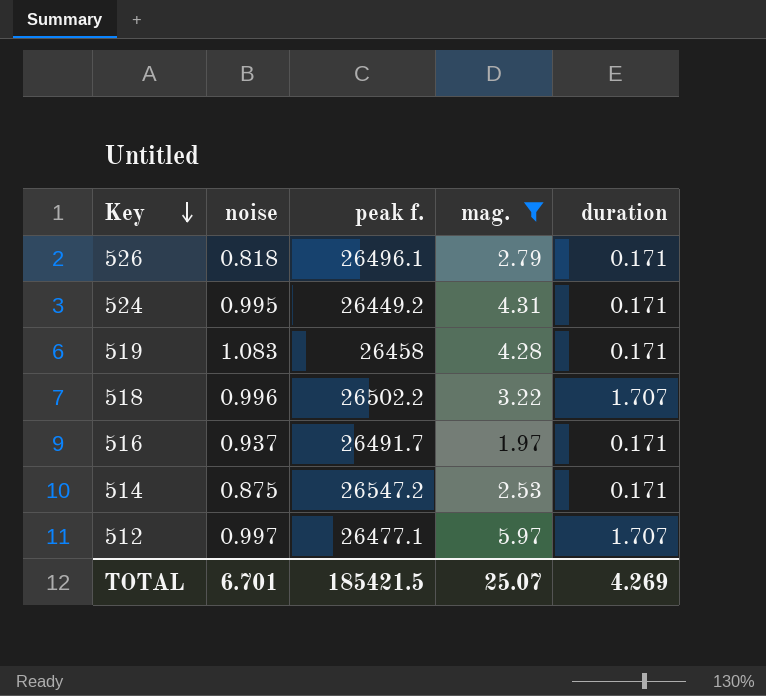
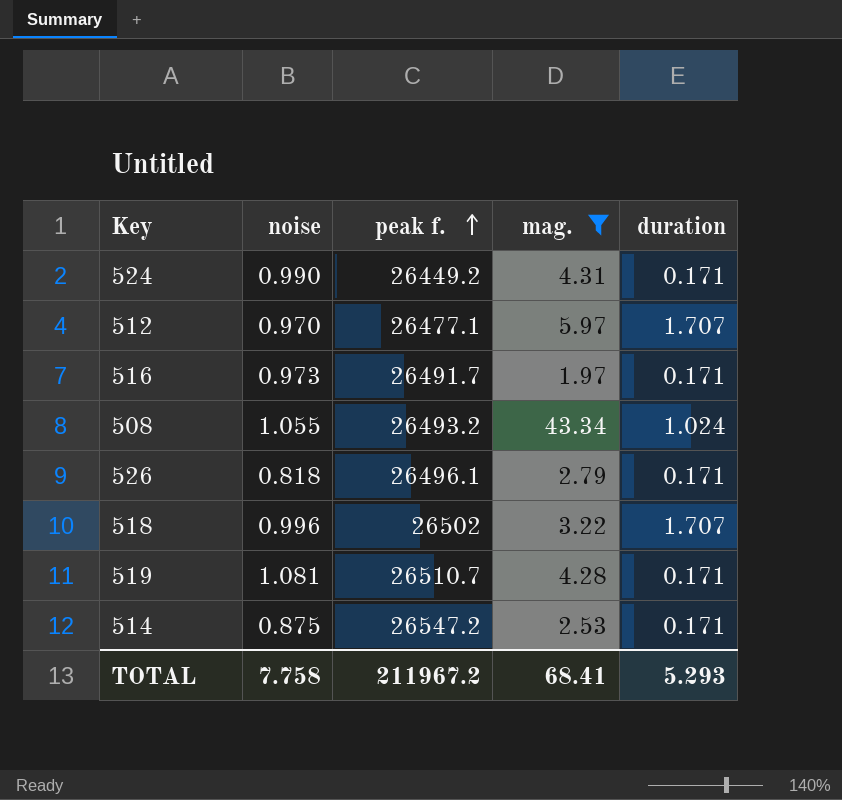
row order: Key descending -> peak f. ascending
524 | noise: 0.995 -> 0.990
512 | noise: 0.997 -> 0.970
516 | noise: 0.937 -> 0.973
row 508: none -> 1.055 | 26493.2 | 43.34 | 1.024
518 | peak f.: 26502.2 -> 26502
519 | noise: 1.083 -> 1.081
519 | peak f.: 26458 -> 26510.7
TOTAL | noise: 6.701 -> 7.758
TOTAL | peak f.: 185421.5 -> 211967.2
TOTAL | mag.: 25.07 -> 68.41
TOTAL | duration: 4.269 -> 5.293

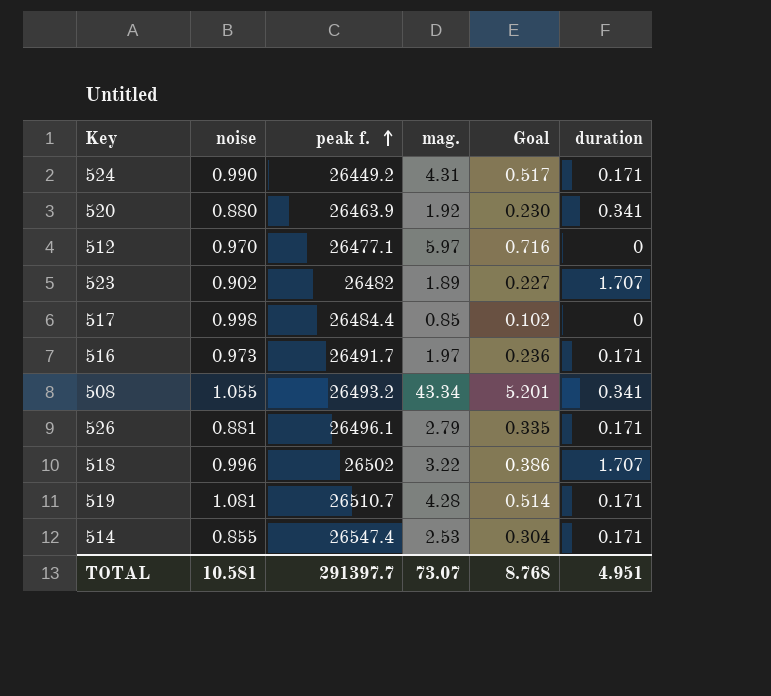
filter: mag. >= 1.97 -> none
column Goal | formula: none -> [mag.] * 0.12
512 | duration: 1.707 -> 0
508 | duration: 1.024 -> 0.341
526 | noise: 0.818 -> 0.881
514 | noise: 0.875 -> 0.855
514 | peak f.: 26547.2 -> 26547.4
TOTAL | noise: 7.758 -> 10.581
TOTAL | peak f.: 211967.2 -> 291397.7
TOTAL | mag.: 68.41 -> 73.07
TOTAL | duration: 5.293 -> 4.951

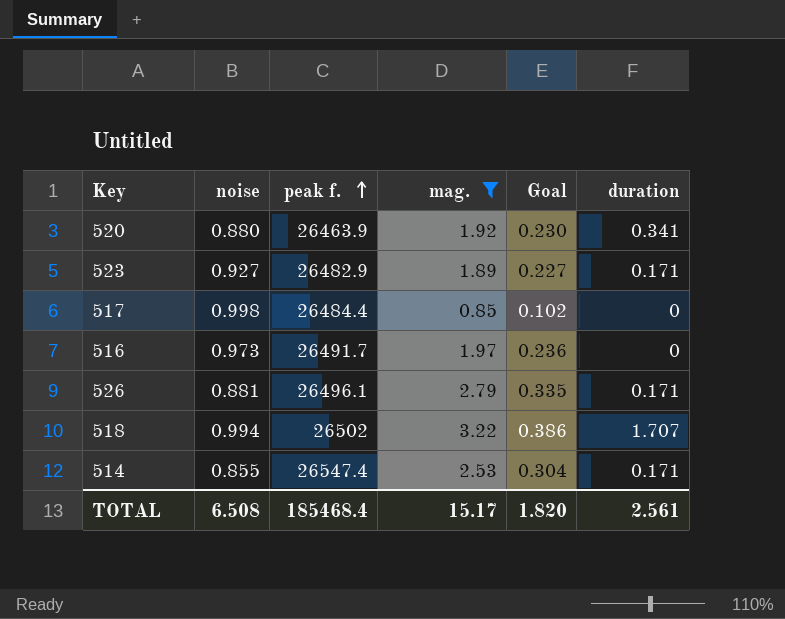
filter: none -> mag. <= 3.22
523 | noise: 0.902 -> 0.927
523 | peak f.: 26482 -> 26482.9
523 | duration: 1.707 -> 0.171
516 | duration: 0.171 -> 0
518 | noise: 0.996 -> 0.994
TOTAL | noise: 10.581 -> 6.508
TOTAL | peak f.: 291397.7 -> 185468.4
TOTAL | mag.: 73.07 -> 15.17
TOTAL | Goal: 8.768 -> 1.820
TOTAL | duration: 4.951 -> 2.561

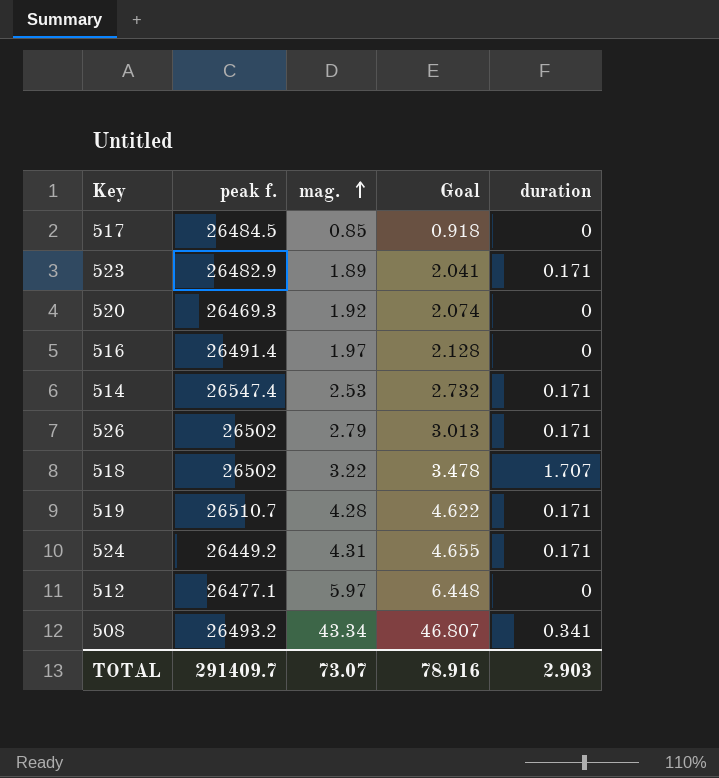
filter: mag. <= 3.22 -> none
row order: peak f. ascending -> mag. ascending
column noise | position: 2 -> none
column Goal | formula: [mag.] * 0.12 -> [mag.] * 1.08
517 | peak f.: 26484.4 -> 26484.5
520 | peak f.: 26463.9 -> 26469.3
520 | duration: 0.341 -> 0
516 | peak f.: 26491.7 -> 26491.4
526 | peak f.: 26496.1 -> 26502
TOTAL | peak f.: 185468.4 -> 291409.7
TOTAL | mag.: 15.17 -> 73.07
TOTAL | Goal: 1.820 -> 78.916
TOTAL | duration: 2.561 -> 2.903

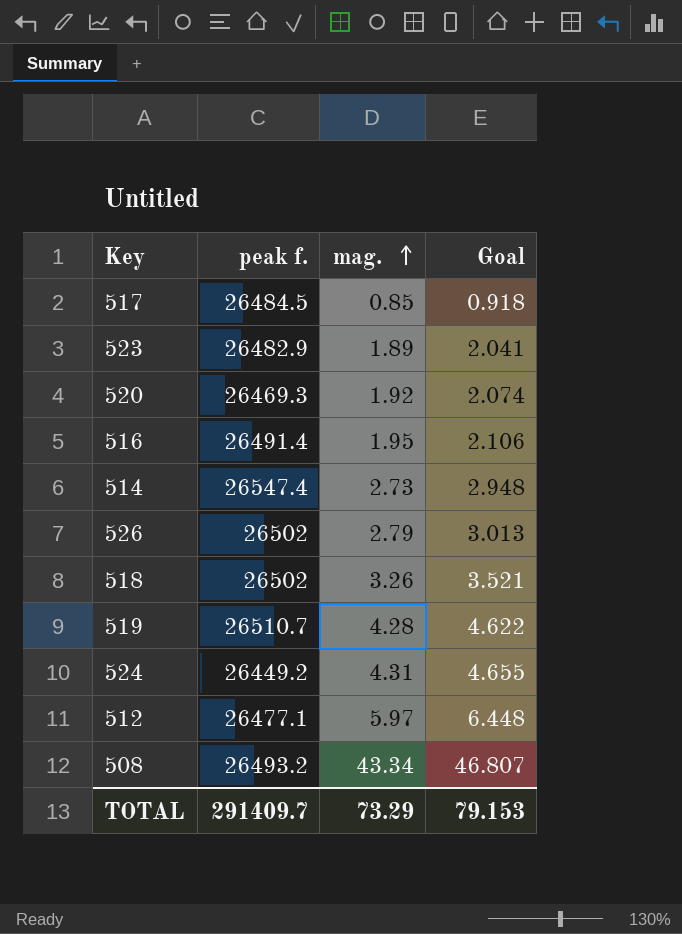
column duration | position: 5 -> none
516 | mag.: 1.97 -> 1.95
516 | Goal: 2.128 -> 2.106
514 | mag.: 2.53 -> 2.73
514 | Goal: 2.732 -> 2.948
518 | mag.: 3.22 -> 3.26
518 | Goal: 3.478 -> 3.521
TOTAL | mag.: 73.07 -> 73.29
TOTAL | Goal: 78.916 -> 79.153

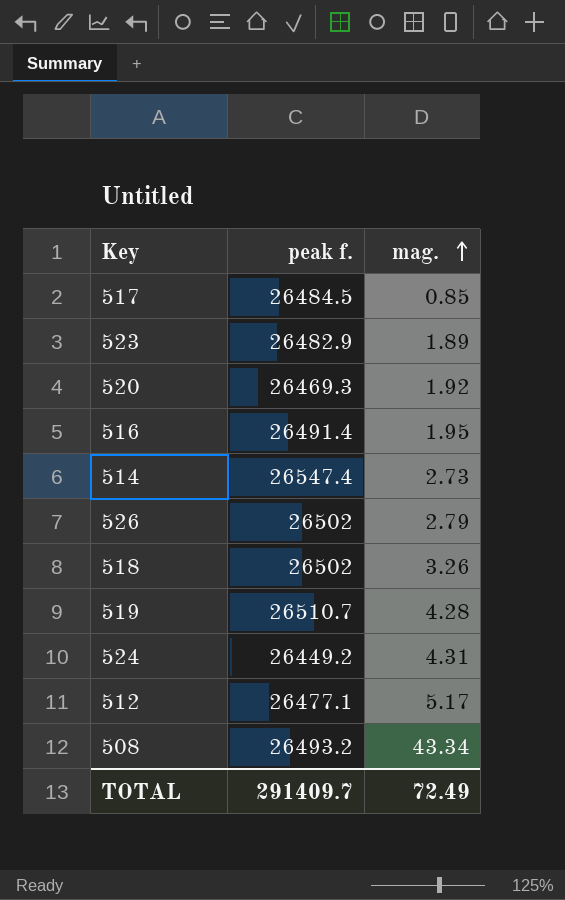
column Goal | formula: [mag.] * 1.08 -> none
512 | mag.: 5.97 -> 5.17
TOTAL | mag.: 73.29 -> 72.49

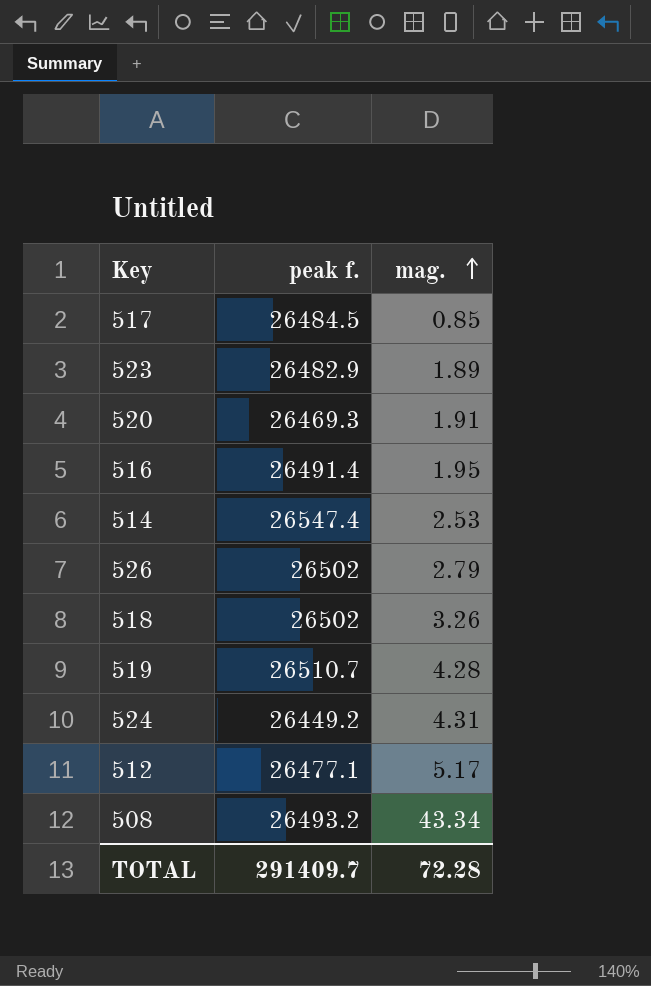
520 | mag.: 1.92 -> 1.91
514 | mag.: 2.73 -> 2.53
TOTAL | mag.: 72.49 -> 72.28

